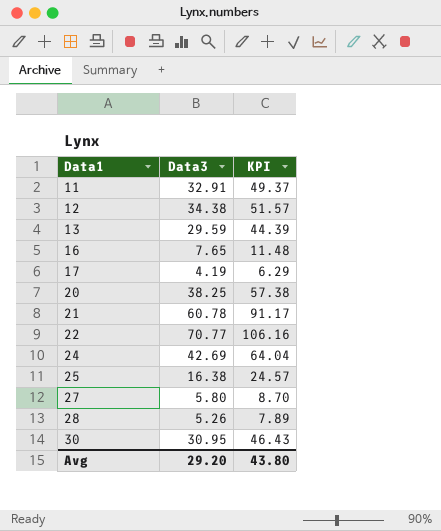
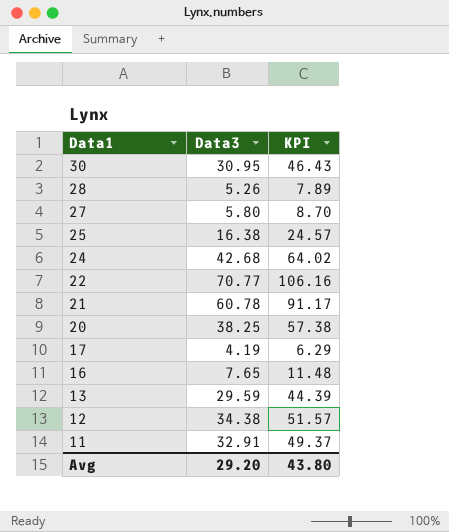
row order: Data1 ascending -> Data1 descending
24 | Data3: 42.69 -> 42.68
24 | KPI: 64.04 -> 64.02

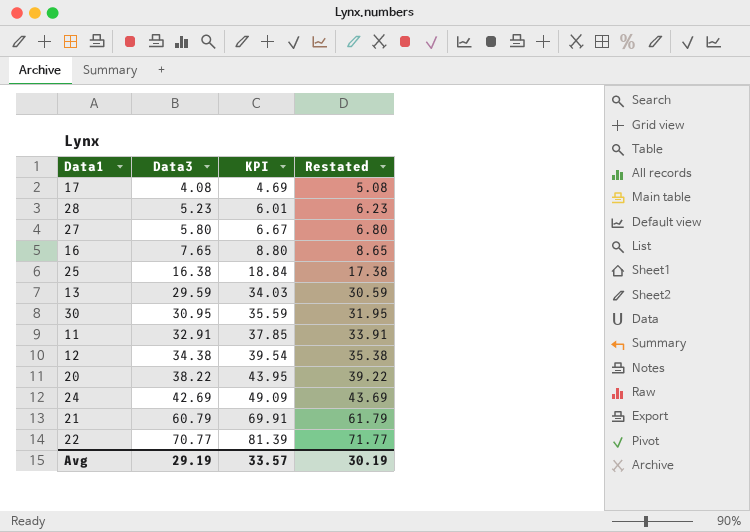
row order: Data1 descending -> Data3 ascending
column KPI | formula: [Data3] * 1.5 -> [Data3] * 1.15
column Restated | formula: none -> [Data3] + 1
17 | Data3: 4.19 -> 4.08
28 | Data3: 5.26 -> 5.23
20 | Data3: 38.25 -> 38.22
24 | Data3: 42.68 -> 42.69
21 | Data3: 60.78 -> 60.79
Avg | Data3: 29.20 -> 29.19
Avg | KPI: 43.80 -> 33.57

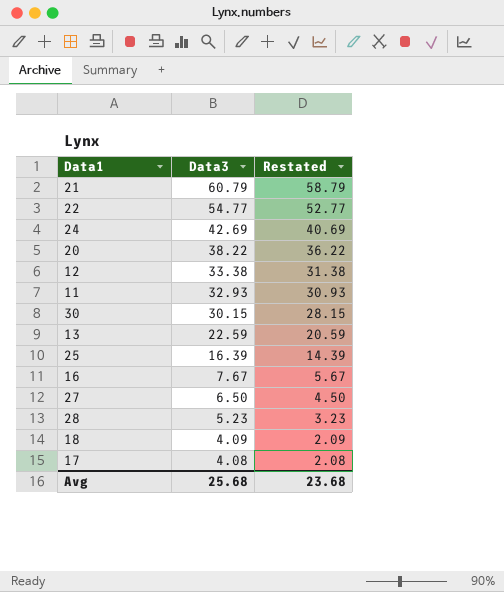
row order: Data3 ascending -> Data3 descending
column KPI | formula: [Data3] * 1.15 -> none
column Restated | formula: [Data3] + 1 -> [Data3] - 2
22 | Data3: 70.77 -> 54.77
12 | Data3: 34.38 -> 33.38
11 | Data3: 32.91 -> 32.93
30 | Data3: 30.95 -> 30.15
13 | Data3: 29.59 -> 22.59
25 | Data3: 16.38 -> 16.39
16 | Data3: 7.65 -> 7.67
27 | Data3: 5.80 -> 6.50
row 18: none -> 4.09 | 2.09
Avg | Data3: 29.19 -> 25.68
Avg | Restated: 30.19 -> 23.68

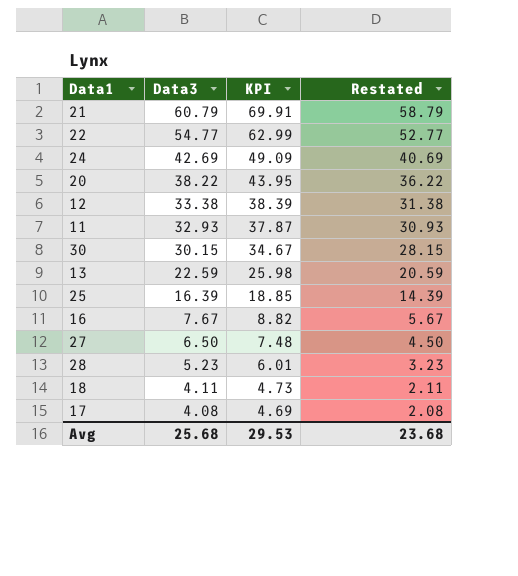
column KPI | formula: none -> [Data3] * 1.15
18 | Data3: 4.09 -> 4.11
18 | Restated: 2.09 -> 2.11

